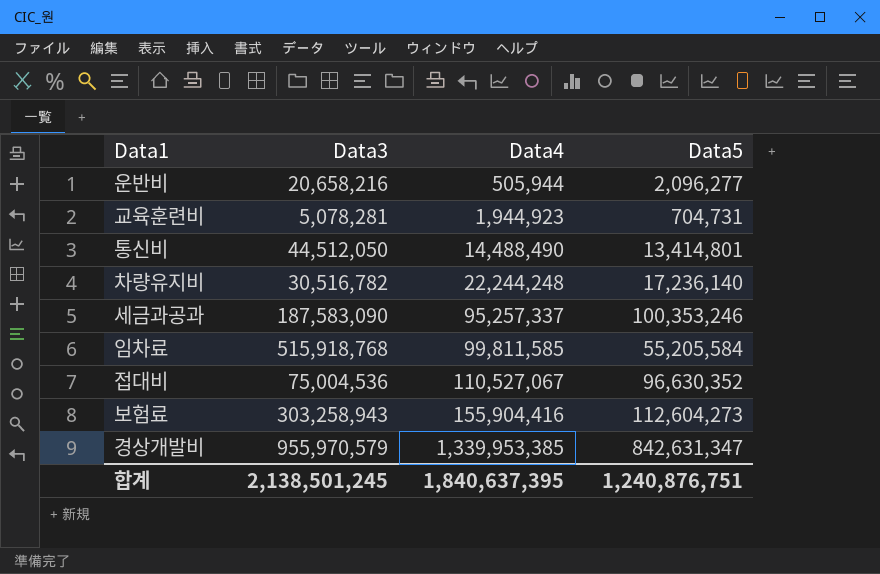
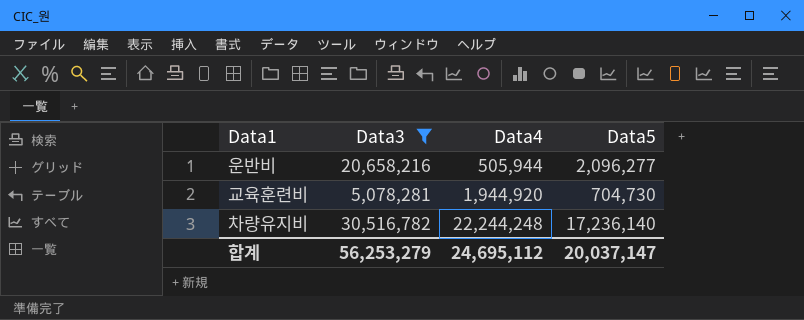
filter: none -> Data3 <= 30,516,782
교육훈련비 | Data4: 1,944,923 -> 1,944,920
교육훈련비 | Data5: 704,731 -> 704,730
합계 | Data3: 2,138,501,245 -> 56,253,279
합계 | Data4: 1,840,637,395 -> 24,695,112
합계 | Data5: 1,240,876,751 -> 20,037,147

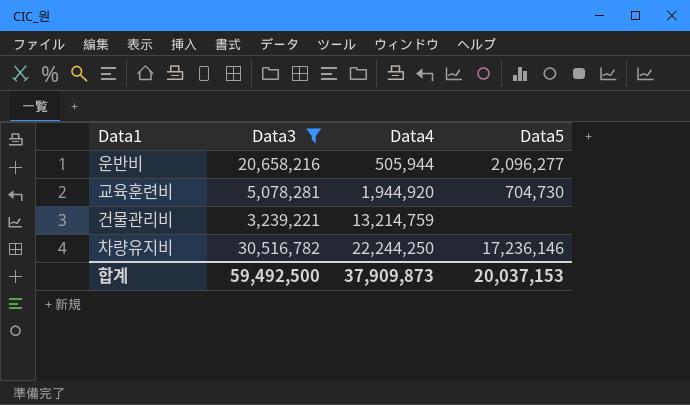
row 건물관리비: none -> 3,239,221 | 13,214,759 | none
차량유지비 | Data4: 22,244,248 -> 22,244,250
차량유지비 | Data5: 17,236,140 -> 17,236,146
합계 | Data3: 56,253,279 -> 59,492,500
합계 | Data4: 24,695,112 -> 37,909,873
합계 | Data5: 20,037,147 -> 20,037,153

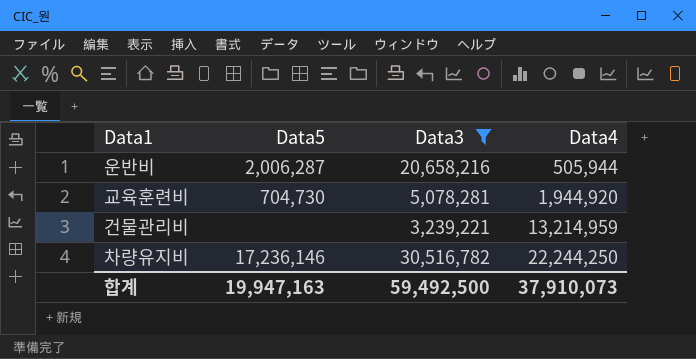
column Data5 | position: 4 -> 2
운반비 | Data5: 2,096,277 -> 2,006,287
건물관리비 | Data4: 13,214,759 -> 13,214,959
합계 | Data5: 20,037,153 -> 19,947,163
합계 | Data4: 37,909,873 -> 37,910,073

